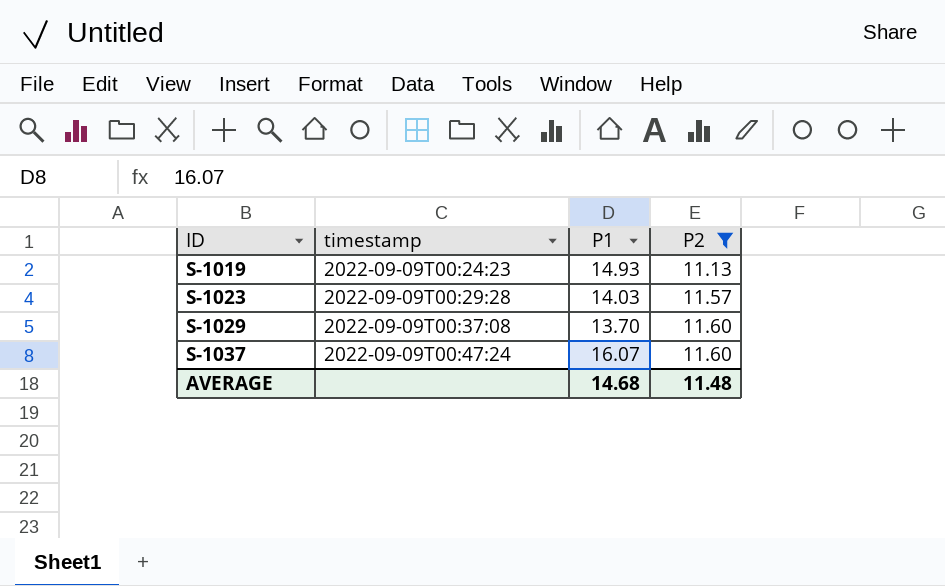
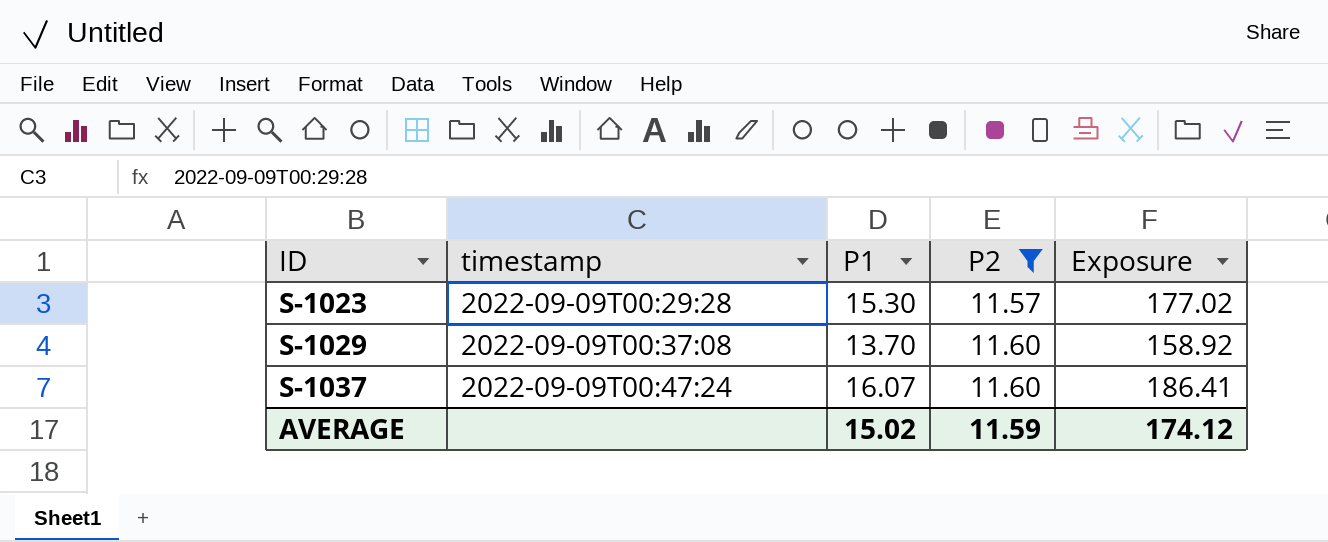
column Exposure | formula: none -> [P1] * [P2]
row S-1019: 2022-09-09T00:24:23 | 14.93 | 11.13 -> none
S-1023 | P1: 14.03 -> 15.30
AVERAGE | P1: 14.68 -> 15.02
AVERAGE | P2: 11.48 -> 11.59

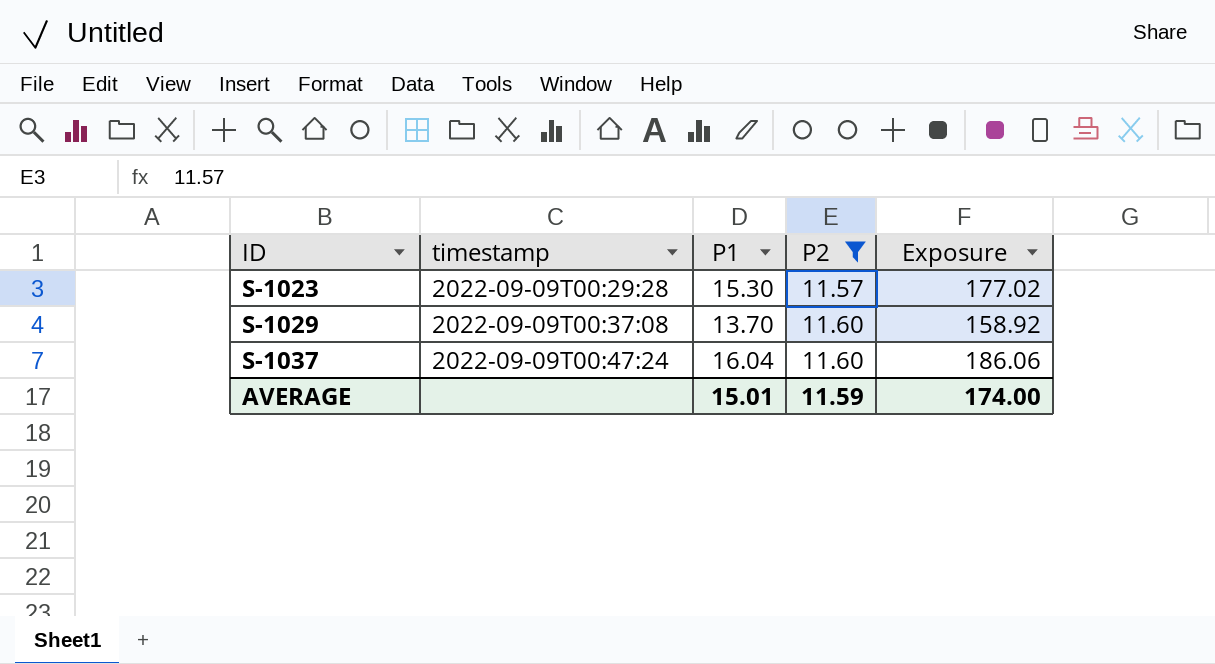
S-1037 | P1: 16.07 -> 16.04
S-1037 | Exposure: 186.41 -> 186.06
AVERAGE | P1: 15.02 -> 15.01
AVERAGE | Exposure: 174.12 -> 174.00

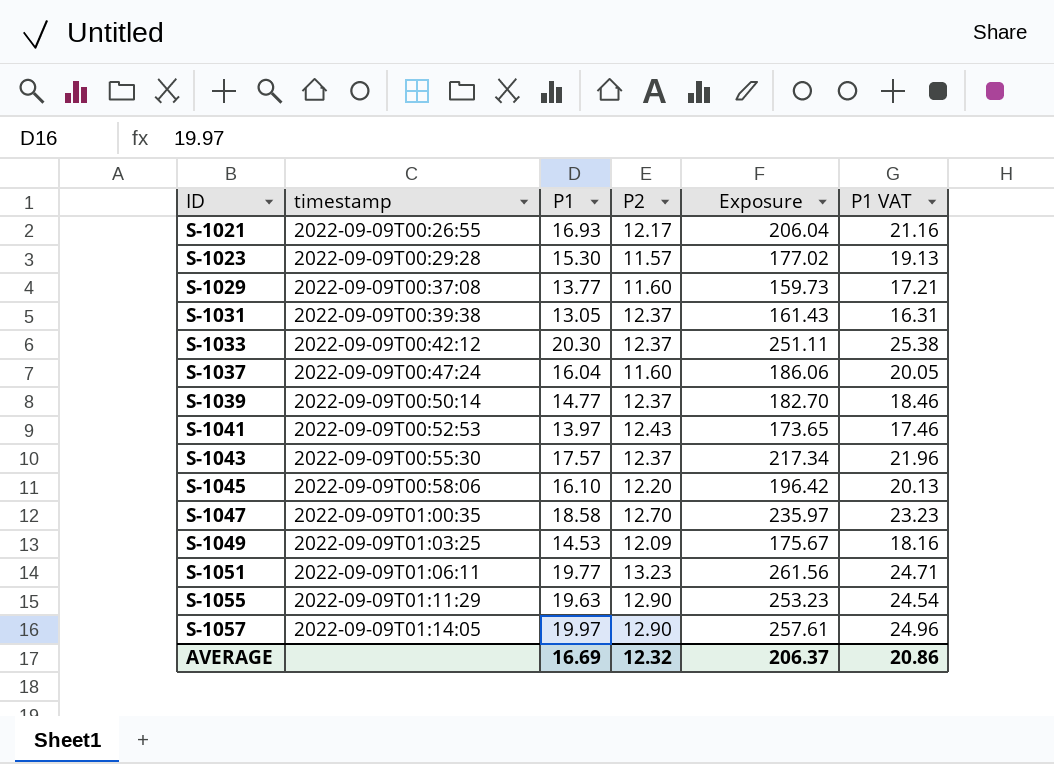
filter: P2 <= 11.60 -> none
column P1 VAT | formula: none -> [P1] * 1.25
S-1029 | P1: 13.70 -> 13.77
S-1029 | Exposure: 158.92 -> 159.73
AVERAGE | P1: 15.01 -> 16.69
AVERAGE | P2: 11.59 -> 12.32
AVERAGE | Exposure: 174.00 -> 206.37

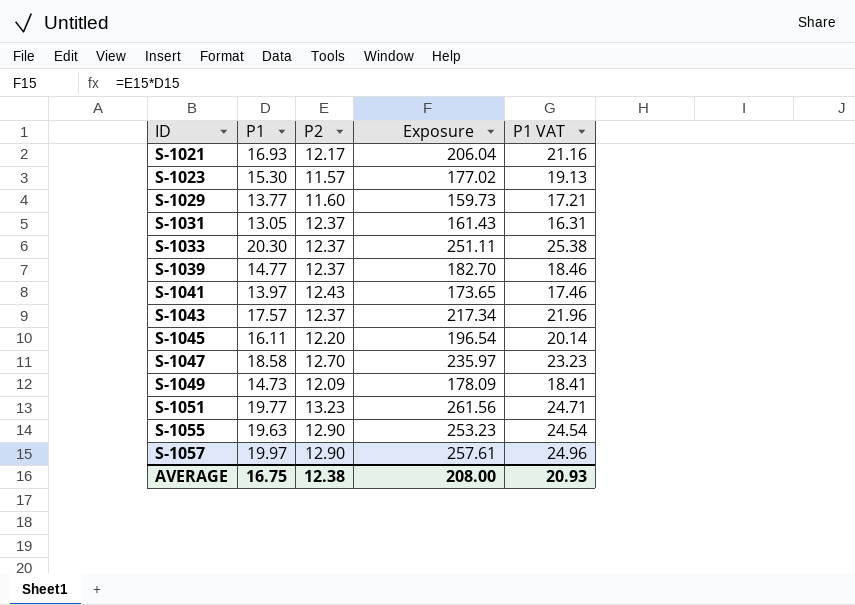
column timestamp | position: 2 -> none
row S-1037: 2022-09-09T00:47:24 | 16.04 | 11.60 | 186.06 | 20.05 -> none
S-1045 | P1: 16.10 -> 16.11
S-1045 | Exposure: 196.42 -> 196.54
S-1045 | P1 VAT: 20.13 -> 20.14
S-1049 | P1: 14.53 -> 14.73
S-1049 | Exposure: 175.67 -> 178.09
S-1049 | P1 VAT: 18.16 -> 18.41
AVERAGE | P1: 16.69 -> 16.75
AVERAGE | P2: 12.32 -> 12.38
AVERAGE | Exposure: 206.37 -> 208.00
AVERAGE | P1 VAT: 20.86 -> 20.93

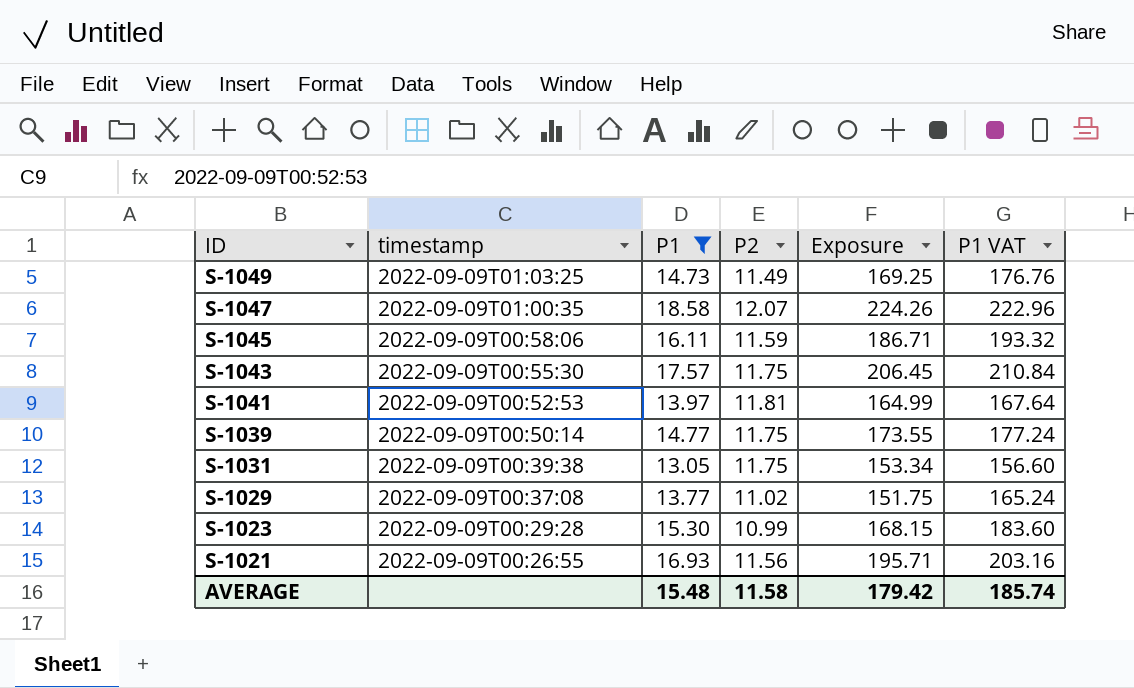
filter: none -> P1 <= 18.58
row order: ID ascending -> ID descending
column timestamp | position: none -> 2
column P1 VAT | formula: [P1] * 1.25 -> [P1] * 12
S-1049 | P2: 12.09 -> 11.49
S-1049 | Exposure: 178.09 -> 169.25
S-1047 | P2: 12.70 -> 12.07
S-1047 | Exposure: 235.97 -> 224.26
S-1045 | P2: 12.20 -> 11.59
S-1045 | Exposure: 196.54 -> 186.71
S-1043 | P2: 12.37 -> 11.75
S-1043 | Exposure: 217.34 -> 206.45
S-1041 | P2: 12.43 -> 11.81
S-1041 | Exposure: 173.65 -> 164.99
S-1039 | P2: 12.37 -> 11.75
S-1039 | Exposure: 182.70 -> 173.55
S-1031 | P2: 12.37 -> 11.75
S-1031 | Exposure: 161.43 -> 153.34
S-1029 | P2: 11.60 -> 11.02
S-1029 | Exposure: 159.73 -> 151.75
S-1023 | P2: 11.57 -> 10.99
S-1023 | Exposure: 177.02 -> 168.15
S-1021 | P2: 12.17 -> 11.56
S-1021 | Exposure: 206.04 -> 195.71
AVERAGE | P1: 16.75 -> 15.48
AVERAGE | P2: 12.38 -> 11.58
AVERAGE | Exposure: 208.00 -> 179.42
AVERAGE | P1 VAT: 20.93 -> 185.74

